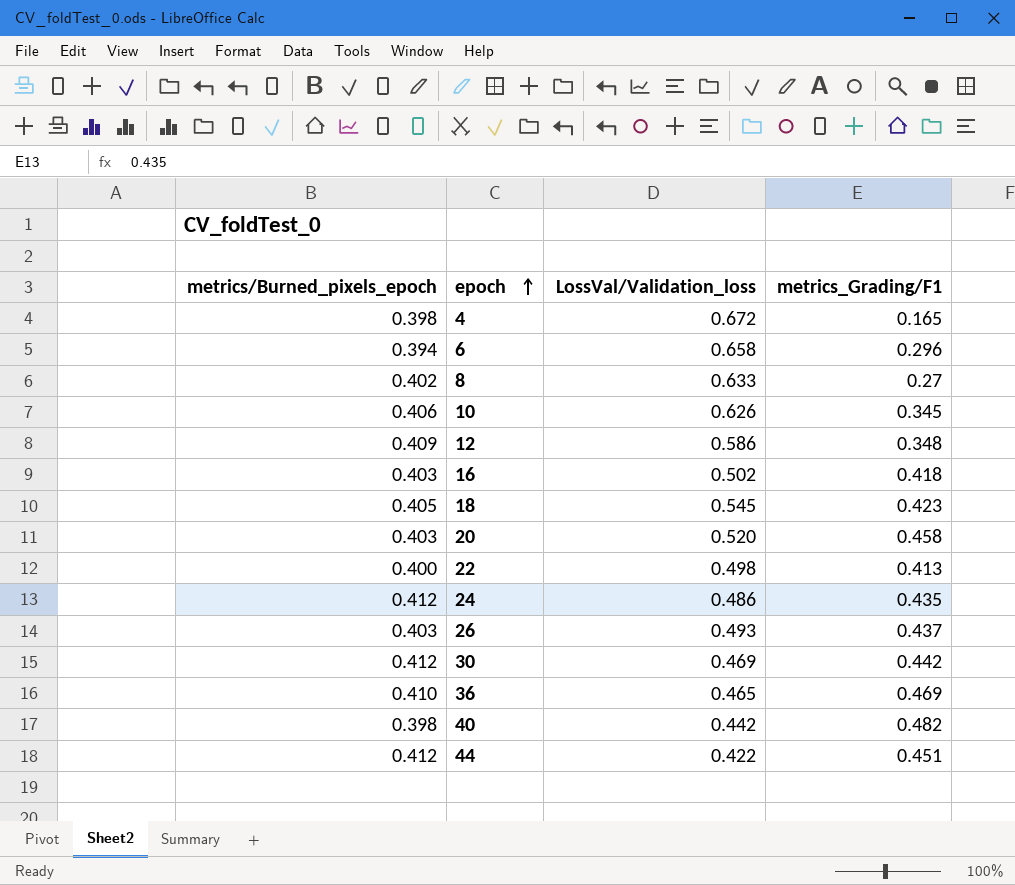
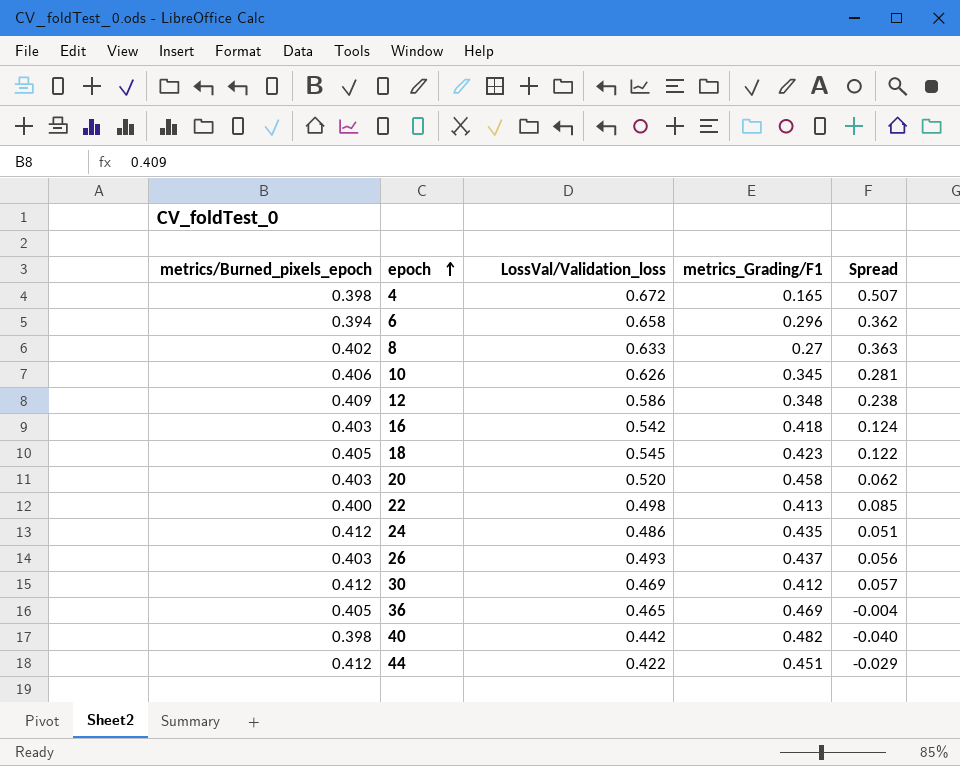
column Spread | formula: none -> [LossVal/Validation_loss] - [metrics_Grading/F1]
16 | LossVal/Validation_loss: 0.502 -> 0.542
30 | metrics_Grading/F1: 0.442 -> 0.412
36 | metrics/Burned_pixels_epoch: 0.410 -> 0.405

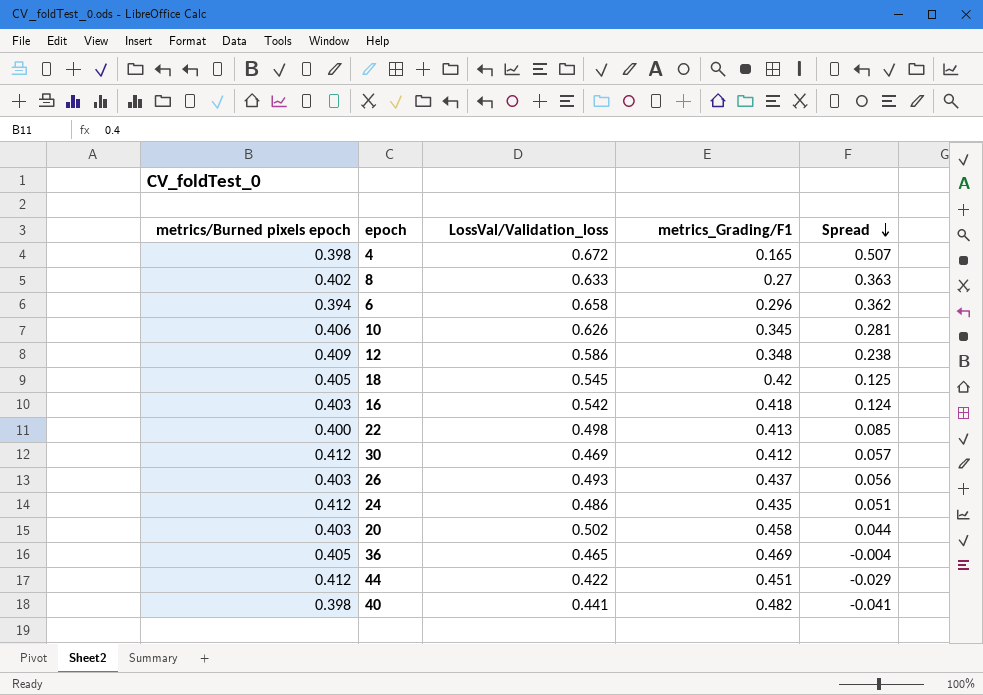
row order: epoch ascending -> Spread descending
column name: metrics/Burned_pixels_epoch -> metrics/Burned pixels epoch
18 | metrics_Grading/F1: 0.423 -> 0.42
18 | Spread: 0.122 -> 0.125
20 | LossVal/Validation_loss: 0.520 -> 0.502
20 | Spread: 0.062 -> 0.044
40 | LossVal/Validation_loss: 0.442 -> 0.441
40 | Spread: -0.040 -> -0.041

